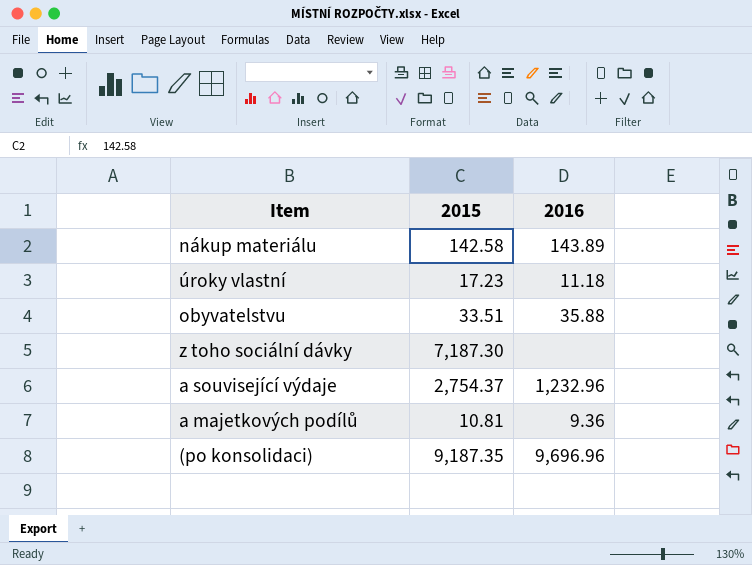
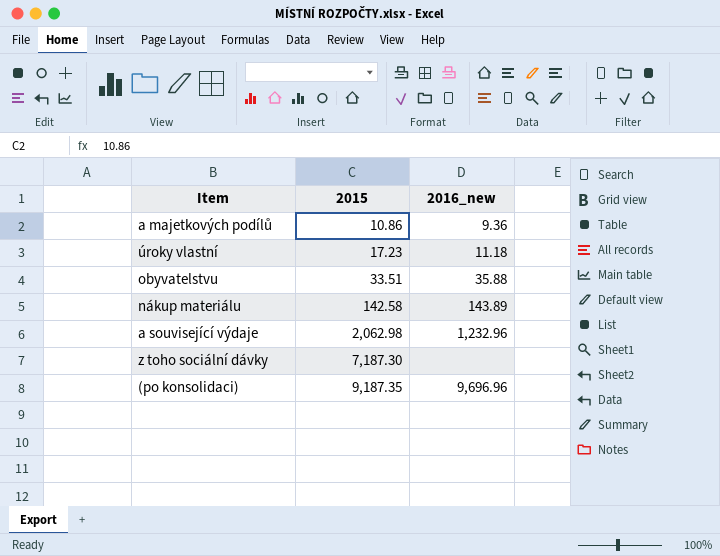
row order: none -> 2015 ascending
column name: 2016 -> 2016_new
a majetkových podílů | 2015: 10.81 -> 10.86
a související výdaje | 2015: 2,754.37 -> 2,062.98

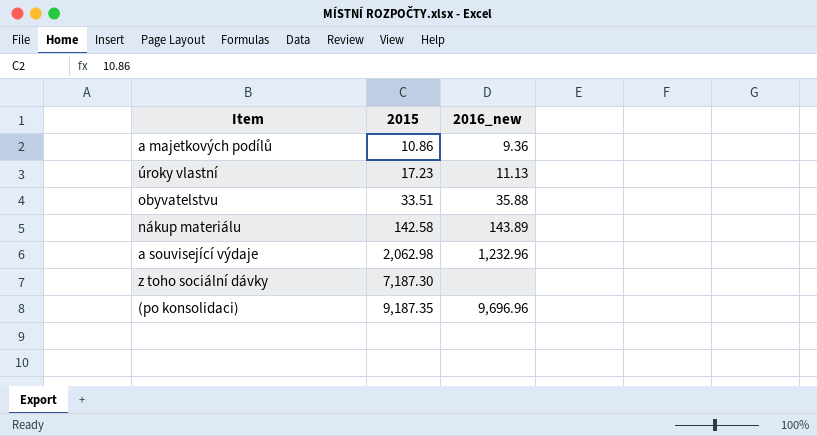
úroky vlastní | 2016_new: 11.18 -> 11.13

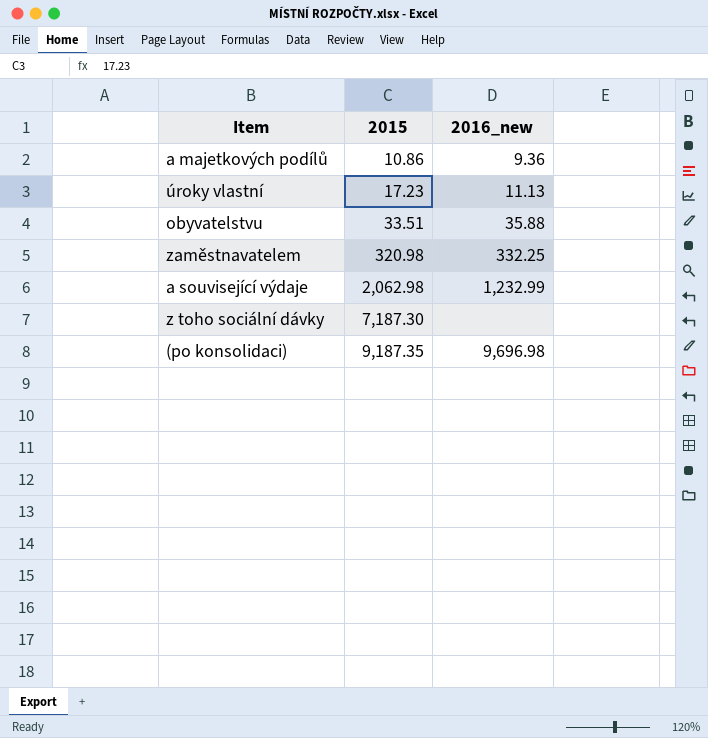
row nákup materiálu: 142.58 | 143.89 -> none
row zaměstnavatelem: none -> 320.98 | 332.25
a související výdaje | 2016_new: 1,232.96 -> 1,232.99
(po konsolidaci) | 2016_new: 9,696.96 -> 9,696.98

